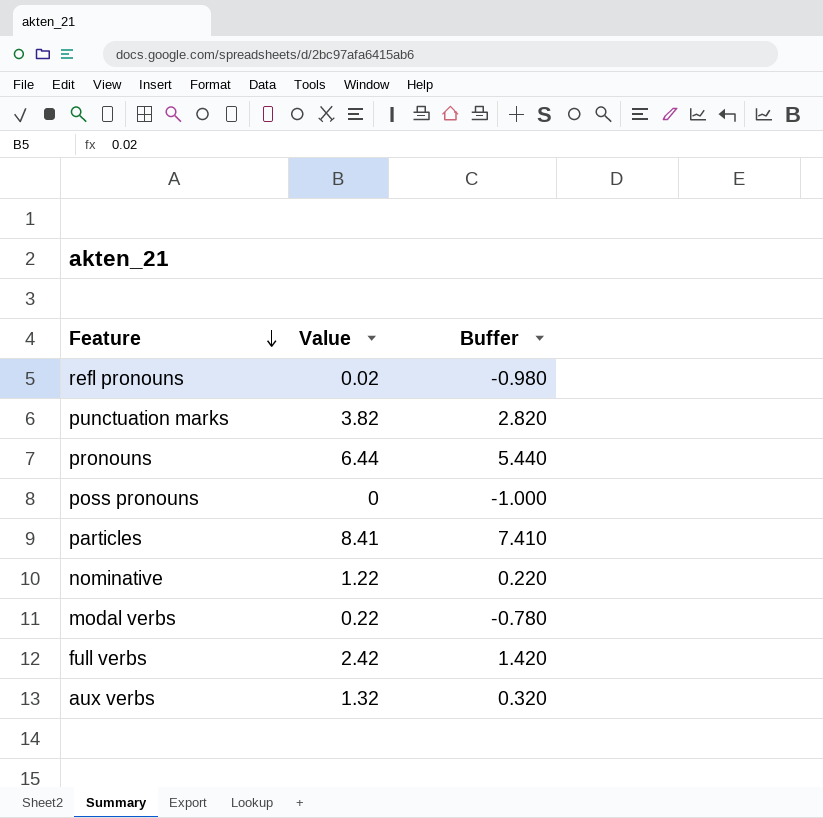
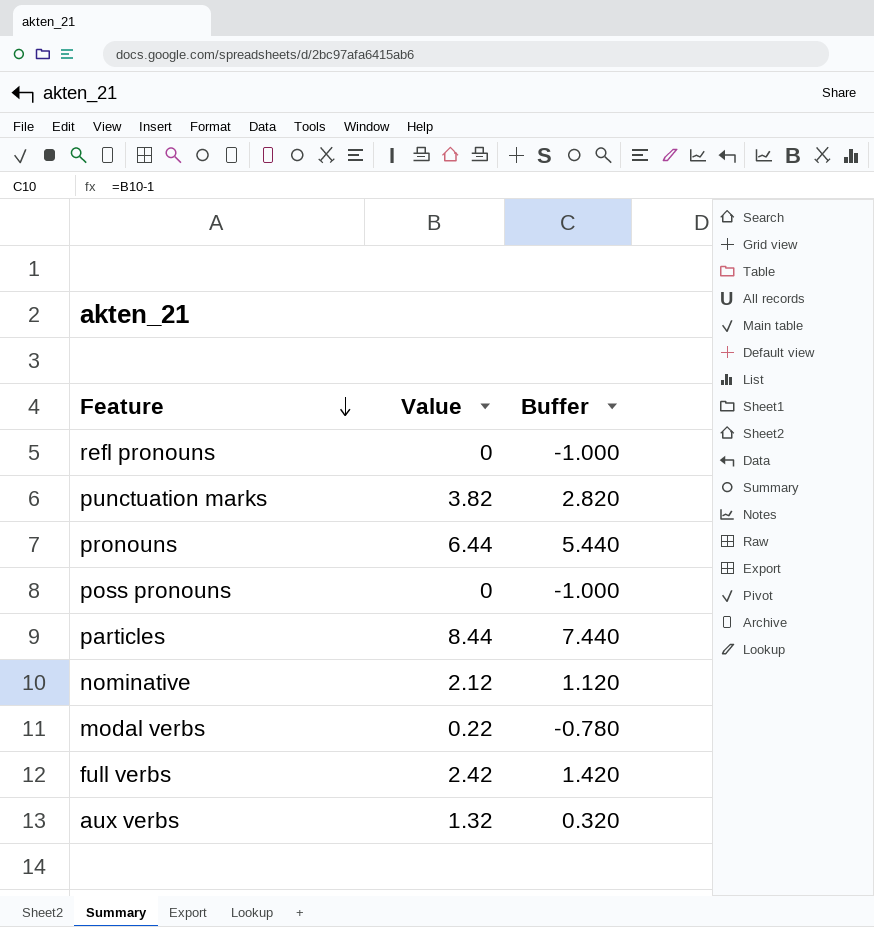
refl pronouns | Value: 0.02 -> 0
refl pronouns | Buffer: -0.980 -> -1.000
particles | Value: 8.41 -> 8.44
particles | Buffer: 7.410 -> 7.440
nominative | Value: 1.22 -> 2.12
nominative | Buffer: 0.220 -> 1.120

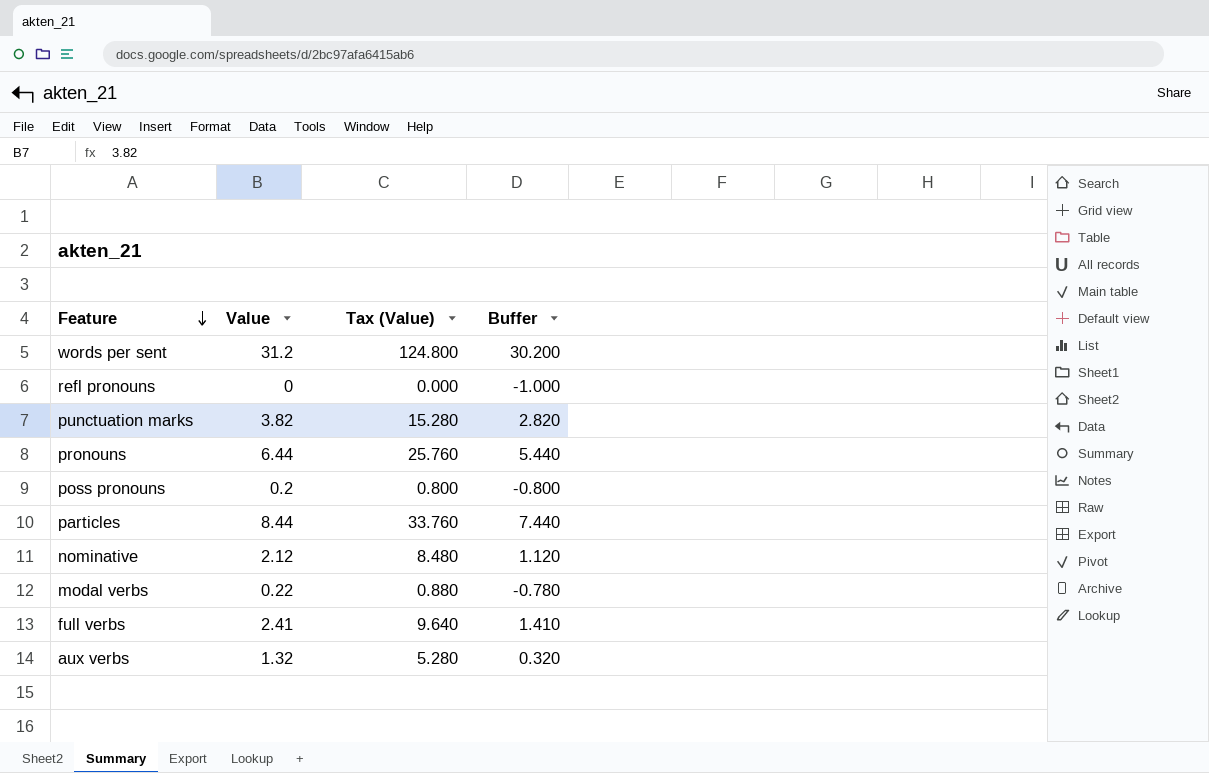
column Tax (Value) | formula: none -> [Value] * 4
row words per sent: none -> 31.2 | 124.800 | 30.200
poss pronouns | Value: 0 -> 0.2
poss pronouns | Buffer: -1.000 -> -0.800
full verbs | Value: 2.42 -> 2.41
full verbs | Buffer: 1.420 -> 1.410

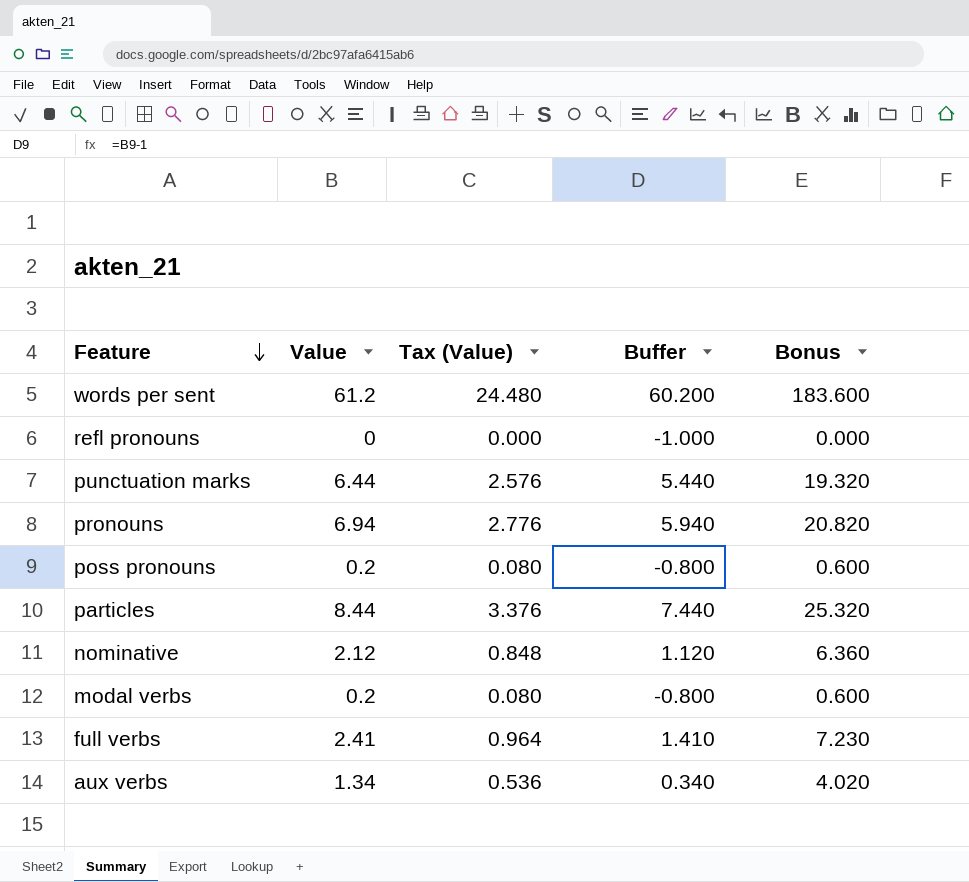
column Tax (Value) | formula: [Value] * 4 -> [Value] * 0.4
column Bonus | formula: none -> [Value] * 3
words per sent | Value: 31.2 -> 61.2
words per sent | Buffer: 30.200 -> 60.200
punctuation marks | Value: 3.82 -> 6.44
punctuation marks | Buffer: 2.820 -> 5.440
pronouns | Value: 6.44 -> 6.94
pronouns | Buffer: 5.440 -> 5.940
modal verbs | Value: 0.22 -> 0.2
modal verbs | Buffer: -0.780 -> -0.800
aux verbs | Value: 1.32 -> 1.34
aux verbs | Buffer: 0.320 -> 0.340

